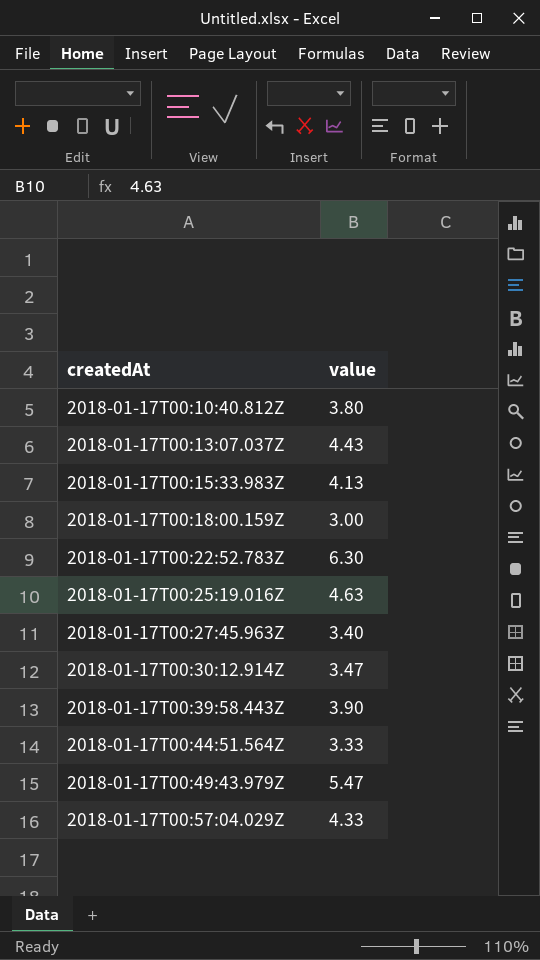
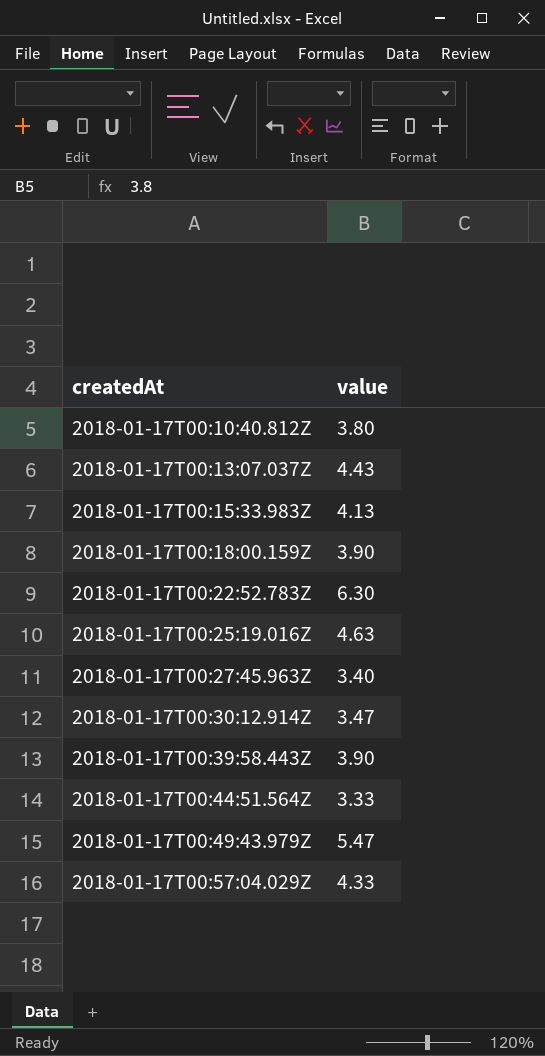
2018-01-17T00:18:00.159Z | value: 3.00 -> 3.90

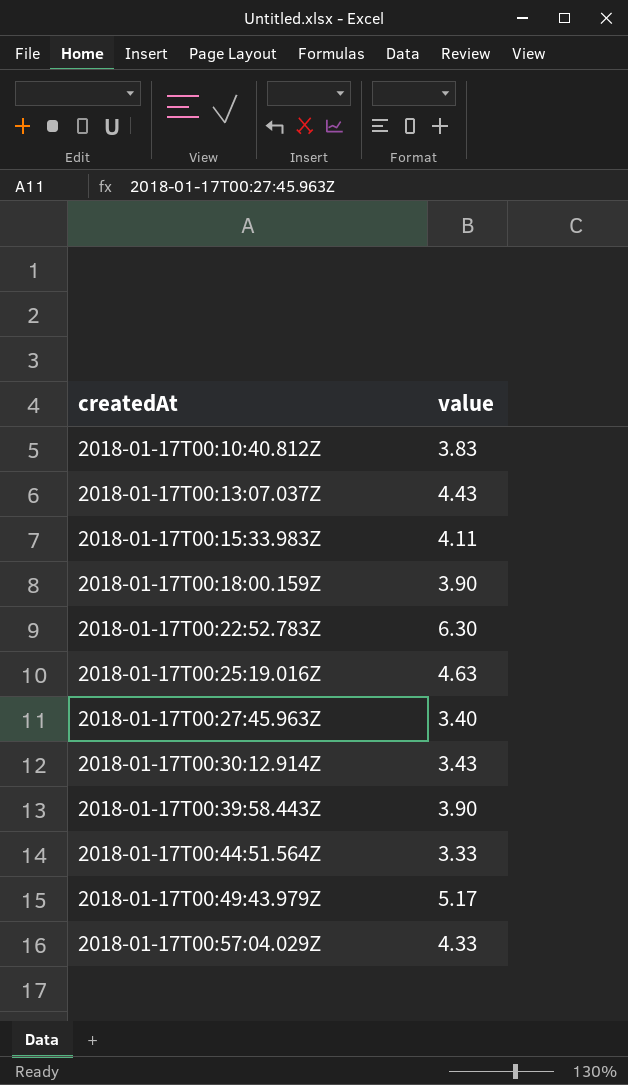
2018-01-17T00:10:40.812Z | value: 3.80 -> 3.83
2018-01-17T00:15:33.983Z | value: 4.13 -> 4.11
2018-01-17T00:30:12.914Z | value: 3.47 -> 3.43
2018-01-17T00:49:43.979Z | value: 5.47 -> 5.17

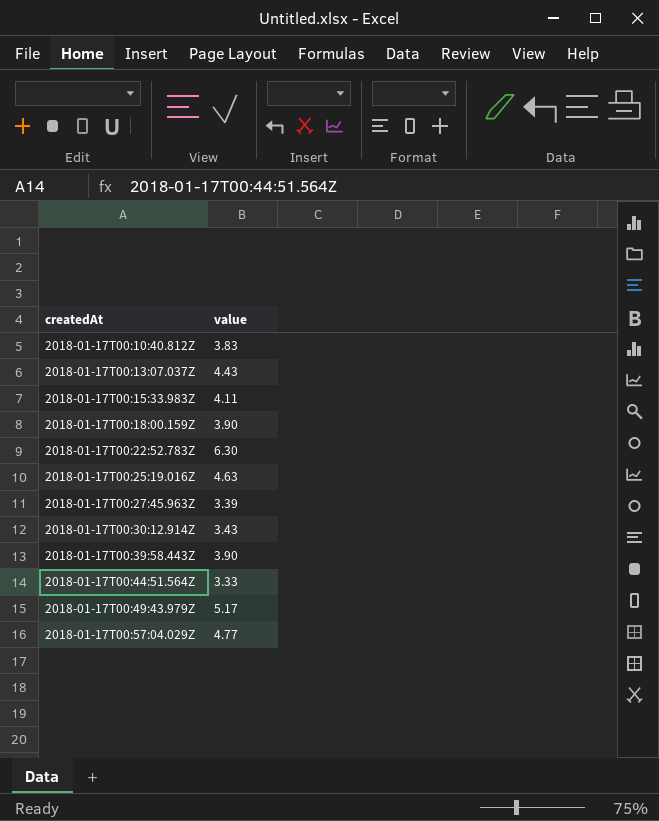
2018-01-17T00:27:45.963Z | value: 3.40 -> 3.39
2018-01-17T00:57:04.029Z | value: 4.33 -> 4.77

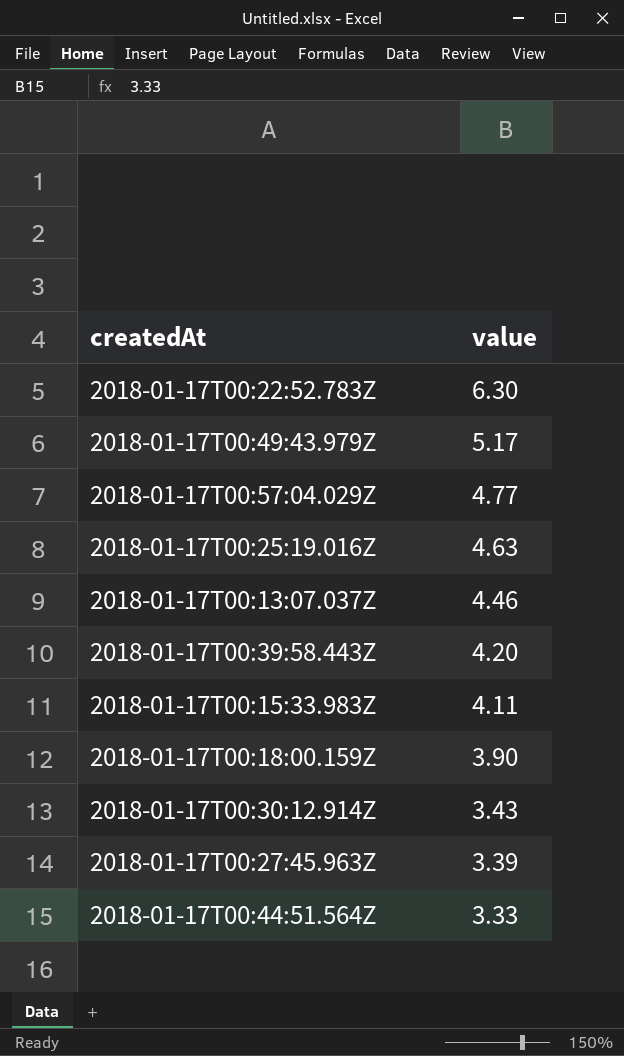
row order: createdAt ascending -> value descending
row 2018-01-17T00:10:40.812Z: 3.83 -> none
2018-01-17T00:13:07.037Z | value: 4.43 -> 4.46
2018-01-17T00:39:58.443Z | value: 3.90 -> 4.20

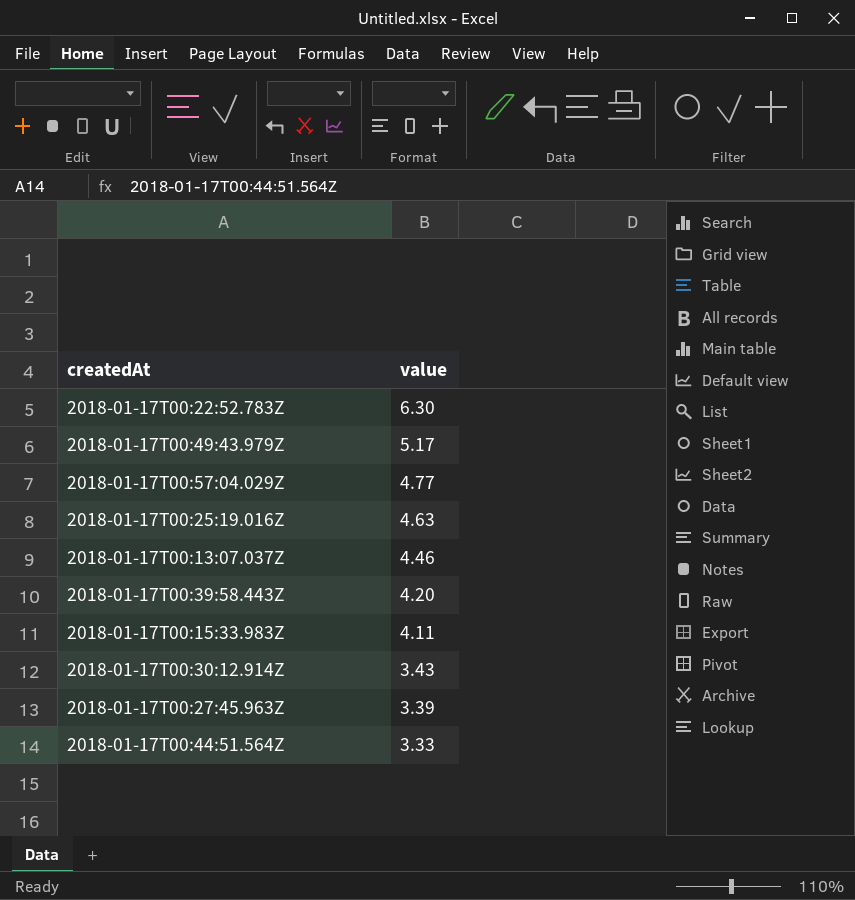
row 2018-01-17T00:18:00.159Z: 3.90 -> none

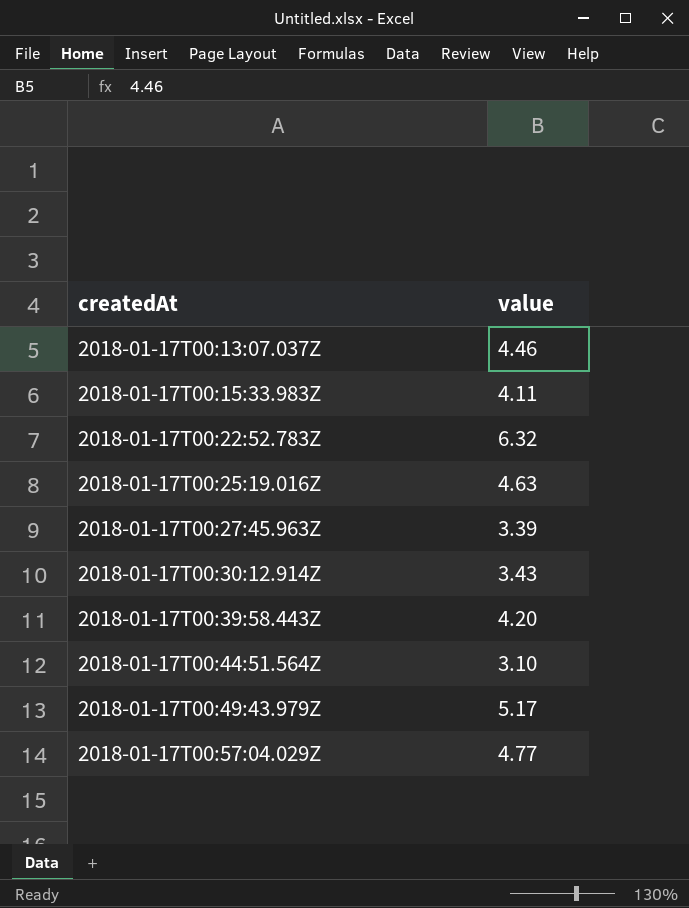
row order: value descending -> createdAt ascending
2018-01-17T00:22:52.783Z | value: 6.30 -> 6.32
2018-01-17T00:44:51.564Z | value: 3.33 -> 3.10

